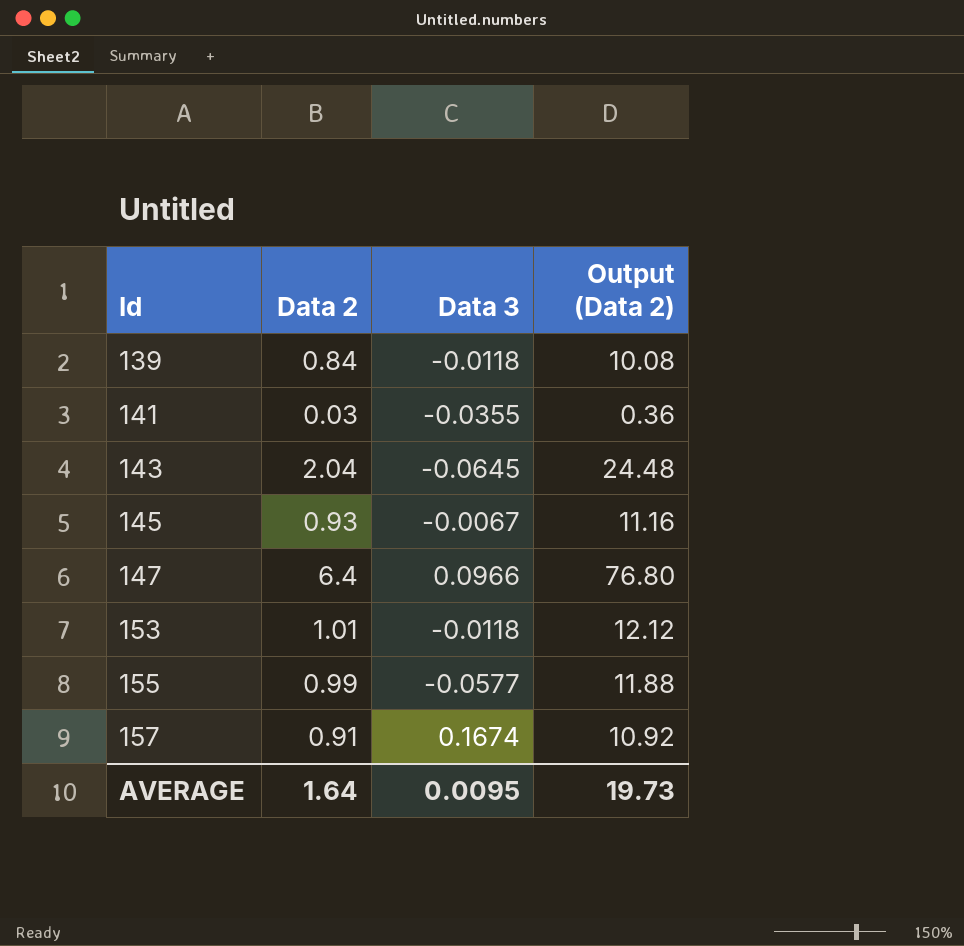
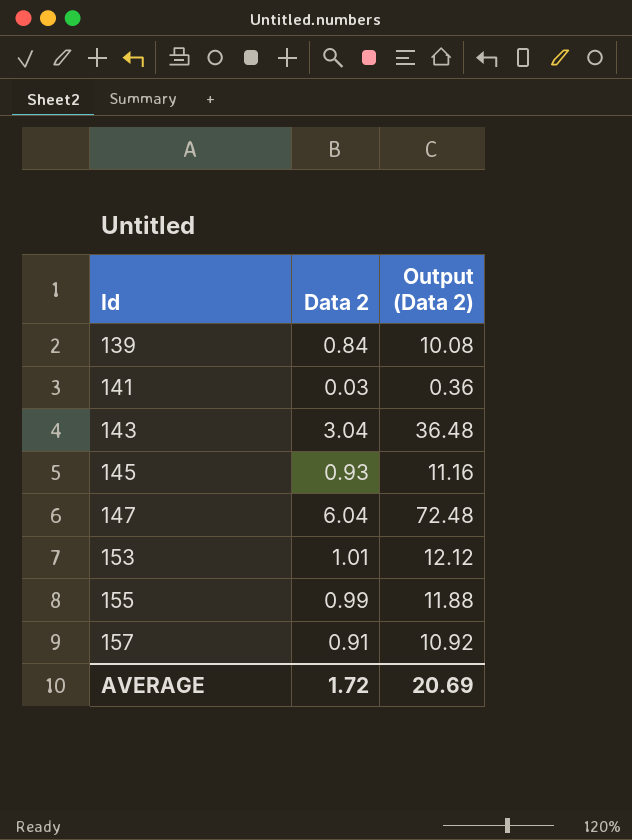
column Data 3 | position: 3 -> none
143 | Data 2: 2.04 -> 3.04
143 | Output (Data 2): 24.48 -> 36.48
147 | Data 2: 6.4 -> 6.04
147 | Output (Data 2): 76.80 -> 72.48
AVERAGE | Data 2: 1.64 -> 1.72
AVERAGE | Output (Data 2): 19.73 -> 20.69

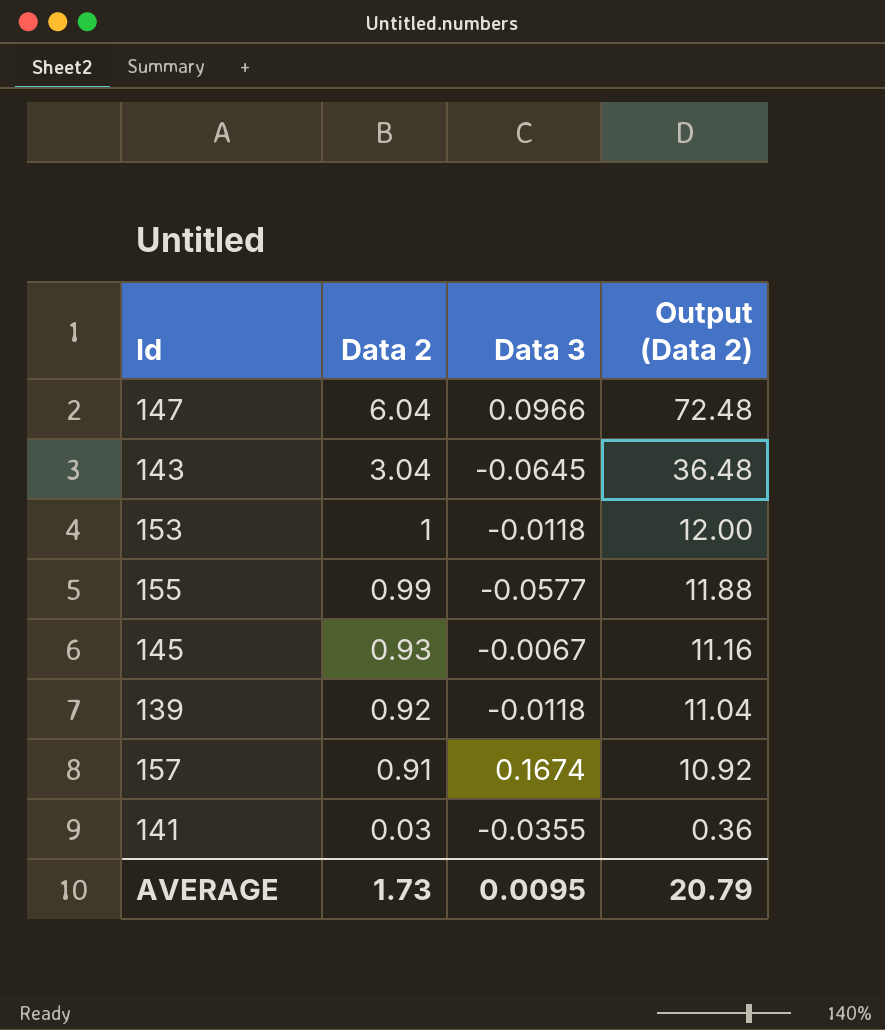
row order: Id ascending -> Data 2 descending
column Data 3 | position: none -> 3
153 | Data 2: 1.01 -> 1
153 | Output (Data 2): 12.12 -> 12.00
139 | Data 2: 0.84 -> 0.92
139 | Output (Data 2): 10.08 -> 11.04
AVERAGE | Data 2: 1.72 -> 1.73
AVERAGE | Output (Data 2): 20.69 -> 20.79

